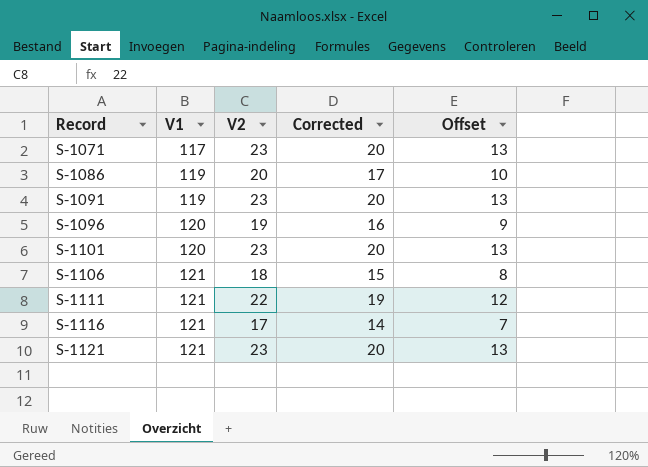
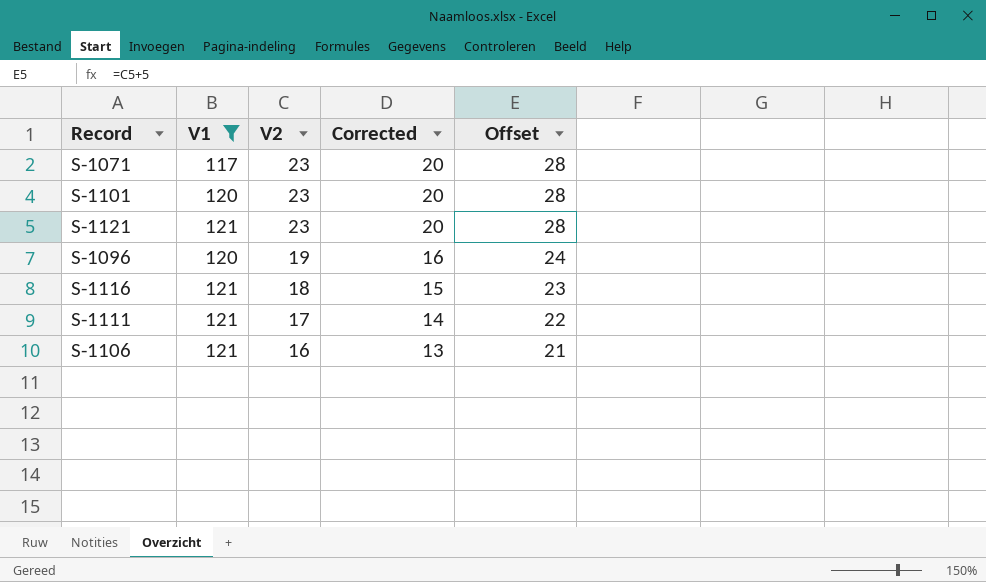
filter: none -> V1 != 119
row order: Record ascending -> V2 descending
column Offset | formula: [V2] - 10 -> [V2] + 5
S-1116 | V2: 17 -> 18
S-1116 | Corrected: 14 -> 15
S-1111 | V2: 22 -> 17
S-1111 | Corrected: 19 -> 14
S-1106 | V2: 18 -> 16
S-1106 | Corrected: 15 -> 13

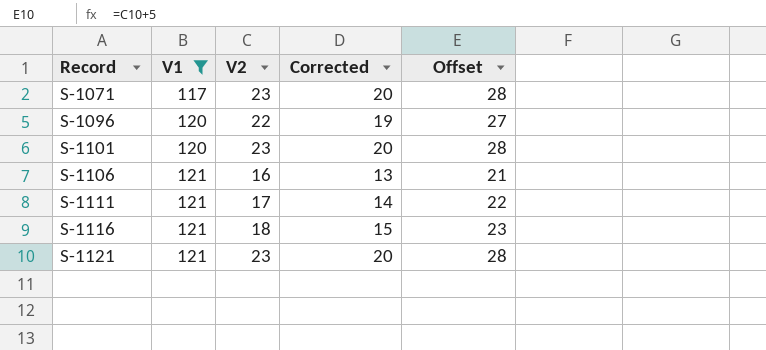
row order: V2 descending -> Record ascending
S-1096 | V2: 19 -> 22
S-1096 | Corrected: 16 -> 19
S-1096 | Offset: 24 -> 27

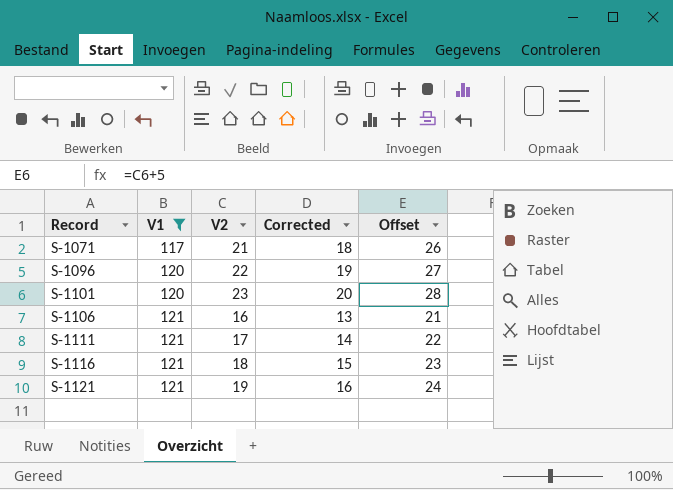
S-1071 | V2: 23 -> 21
S-1071 | Corrected: 20 -> 18
S-1071 | Offset: 28 -> 26
S-1121 | V2: 23 -> 19
S-1121 | Corrected: 20 -> 16
S-1121 | Offset: 28 -> 24

